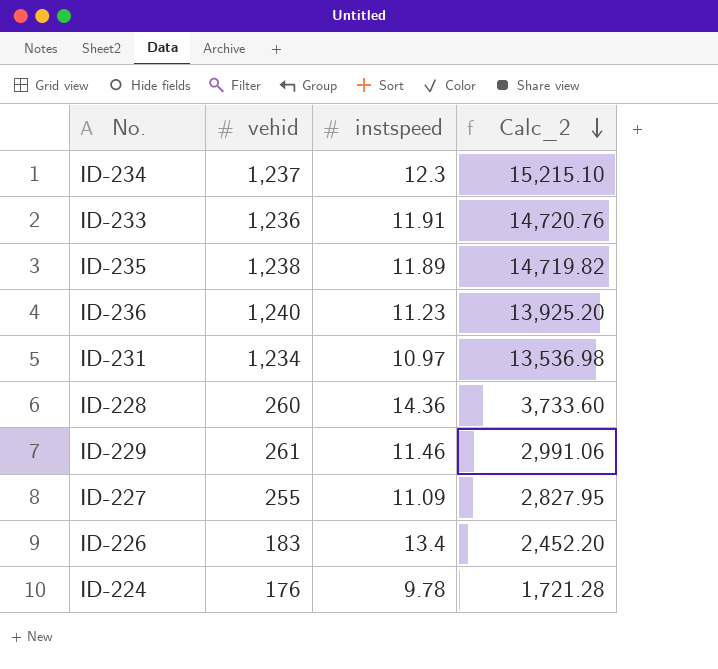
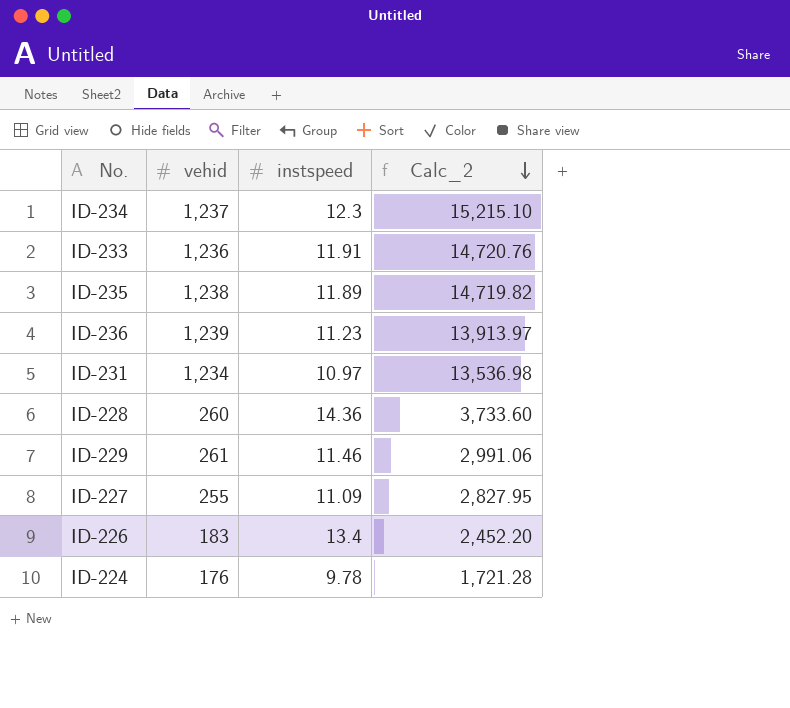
ID-236 | vehid: 1,240 -> 1,239
ID-236 | Calc_2: 13,925.20 -> 13,913.97

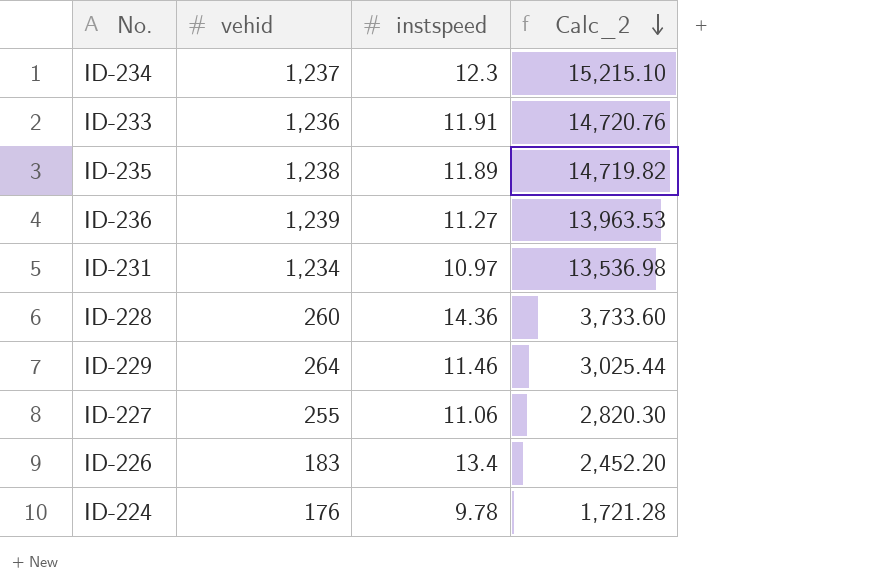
ID-236 | instspeed: 11.23 -> 11.27
ID-236 | Calc_2: 13,913.97 -> 13,963.53
ID-229 | vehid: 261 -> 264
ID-229 | Calc_2: 2,991.06 -> 3,025.44
ID-227 | instspeed: 11.09 -> 11.06
ID-227 | Calc_2: 2,827.95 -> 2,820.30

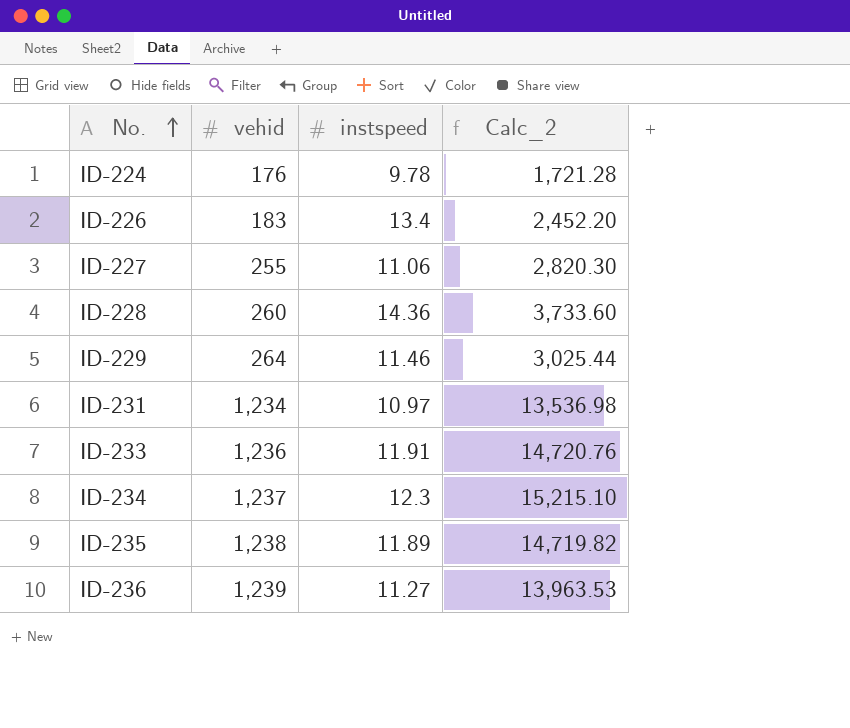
row order: Calc_2 descending -> No. ascending

